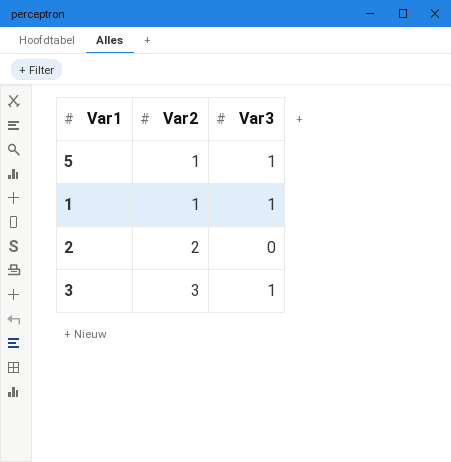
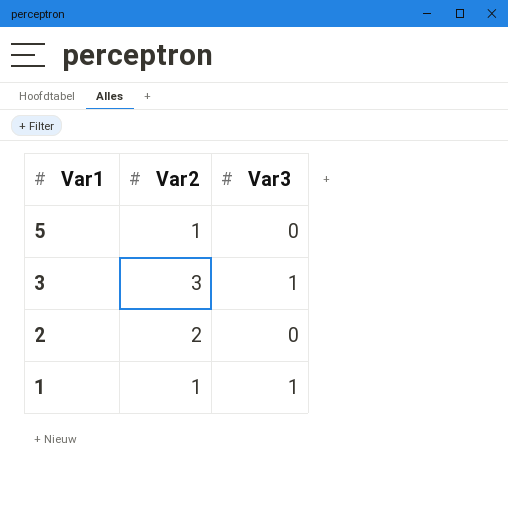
row order: Var2 ascending -> Var1 descending
5 | Var3: 1 -> 0

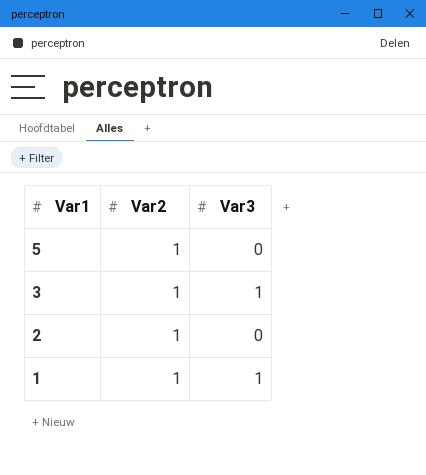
3 | Var2: 3 -> 1
2 | Var2: 2 -> 1

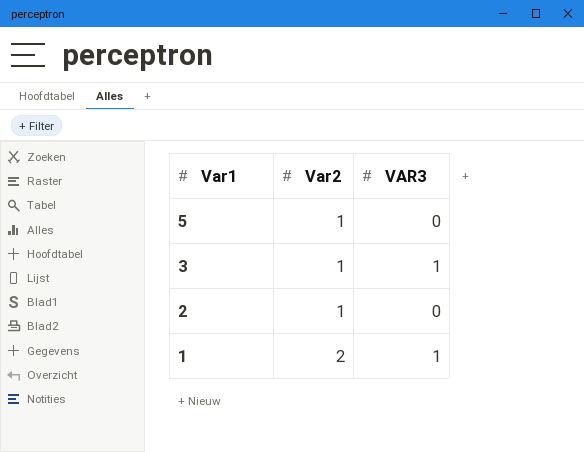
column name: Var3 -> VAR3
1 | Var2: 1 -> 2

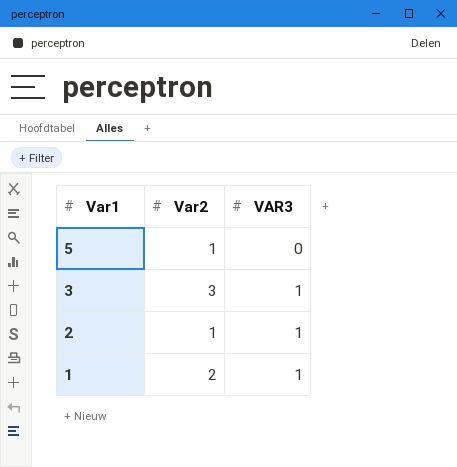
3 | Var2: 1 -> 3
2 | VAR3: 0 -> 1

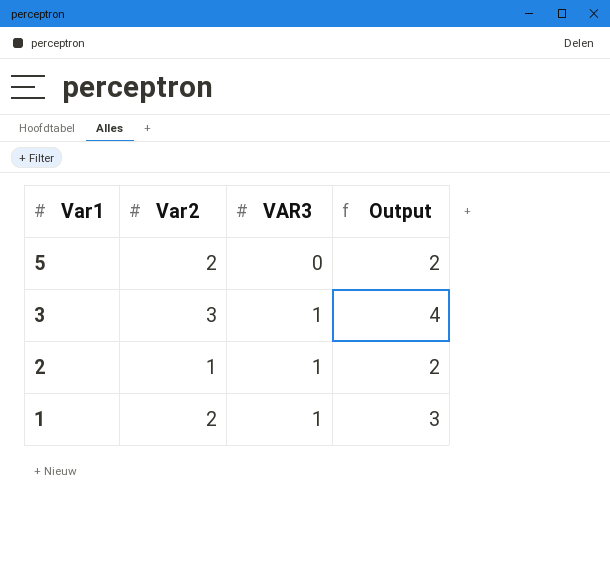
column Output | formula: none -> [Var2] + [VAR3]
5 | Var2: 1 -> 2

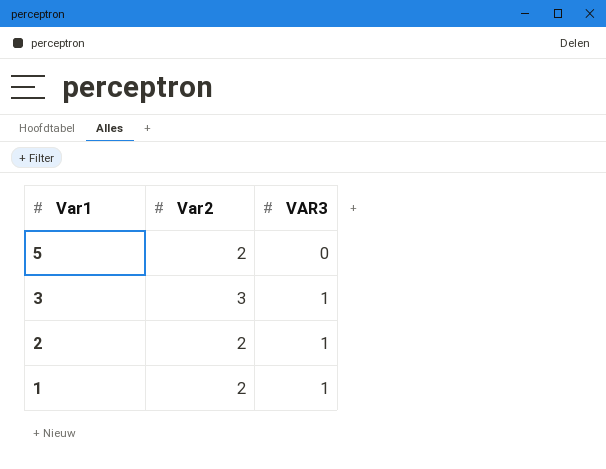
column Output | formula: [Var2] + [VAR3] -> none
2 | Var2: 1 -> 2

